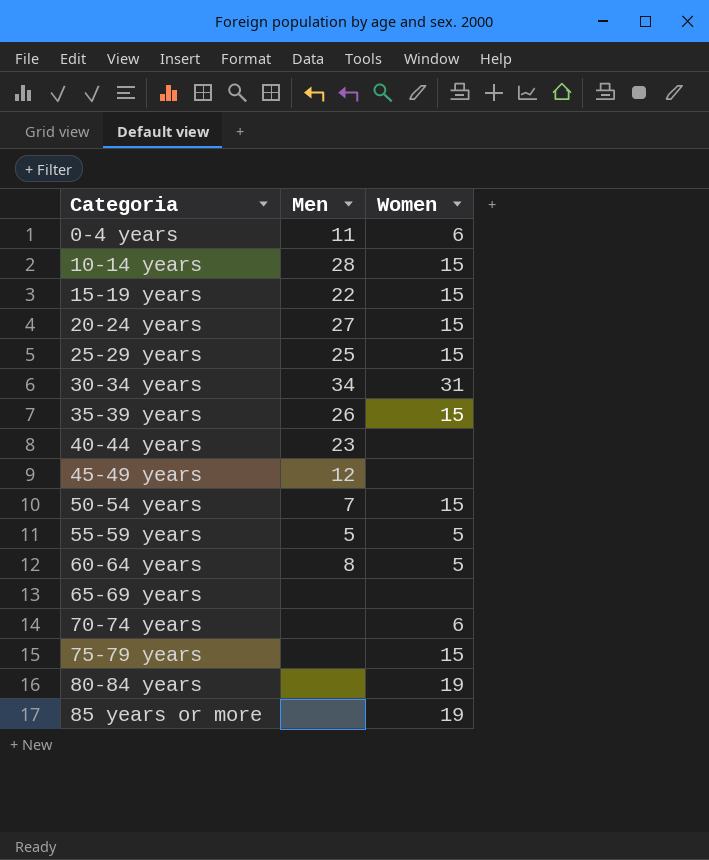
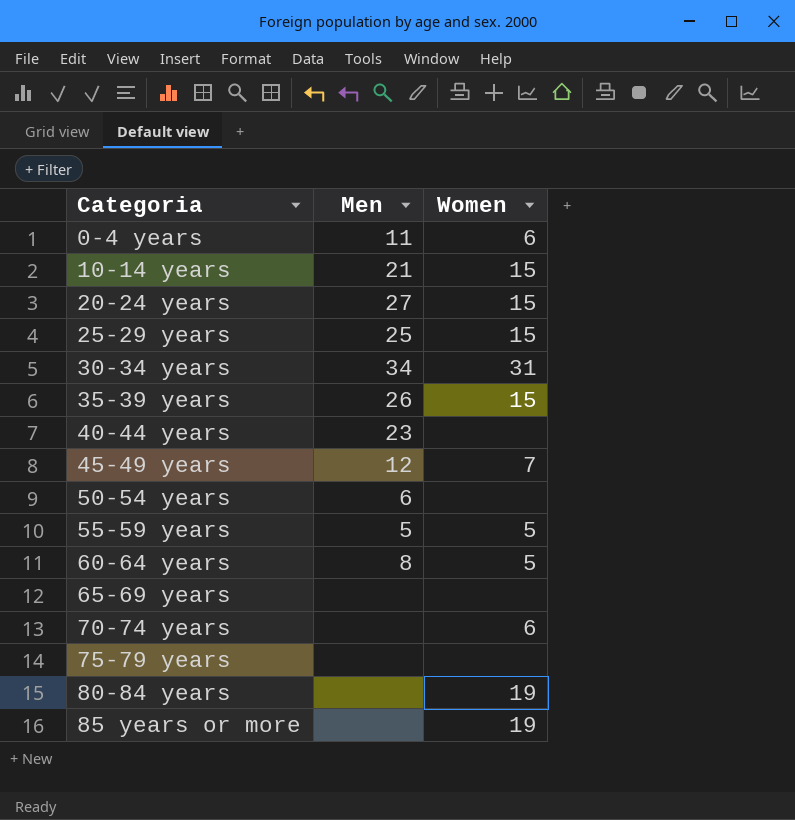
row 15-19 years: 22 | 15 -> none
10-14 years | Men: 28 -> 21
45-49 years | Women: none -> 7
50-54 years | Men: 7 -> 6
50-54 years | Women: 15 -> none
75-79 years | Women: 15 -> none

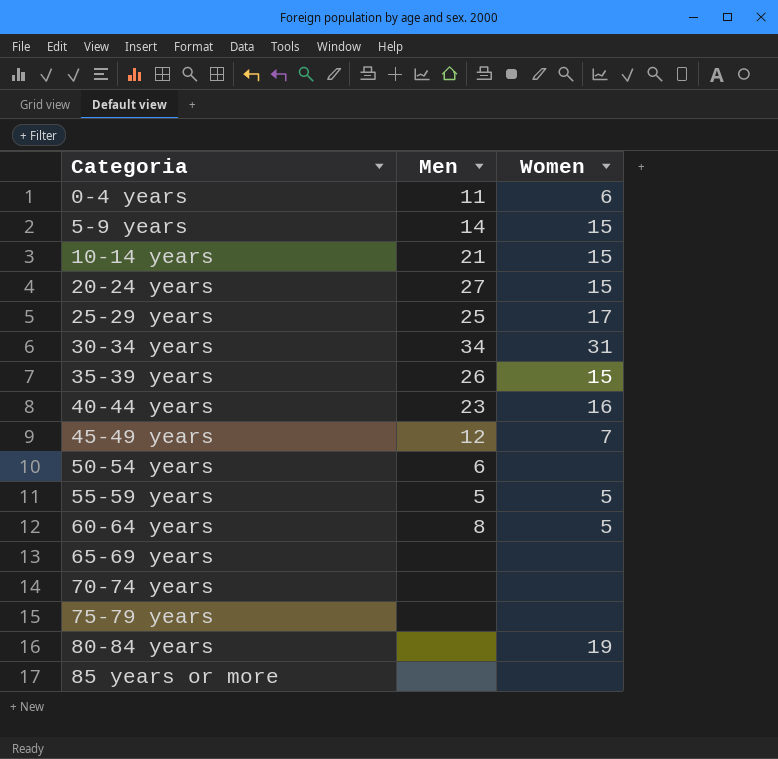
row 5-9 years: none -> 14 | 15
25-29 years | Women: 15 -> 17
40-44 years | Women: none -> 16
70-74 years | Women: 6 -> none
85 years or more | Women: 19 -> none

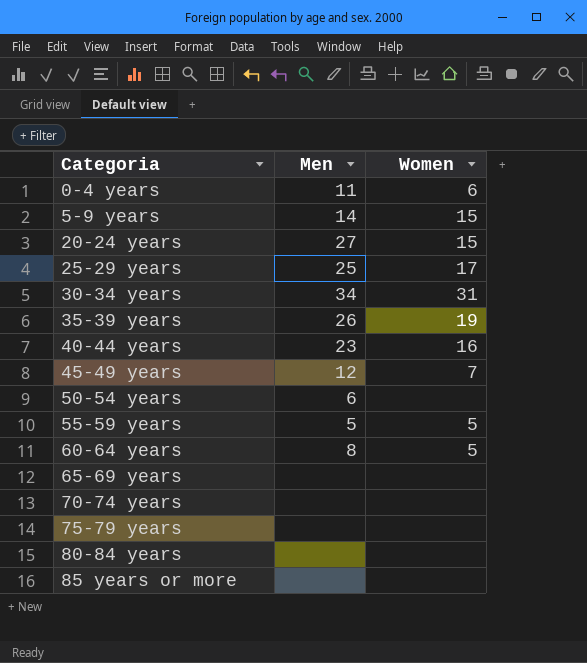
row 10-14 years: 21 | 15 -> none
35-39 years | Women: 15 -> 19
80-84 years | Women: 19 -> none

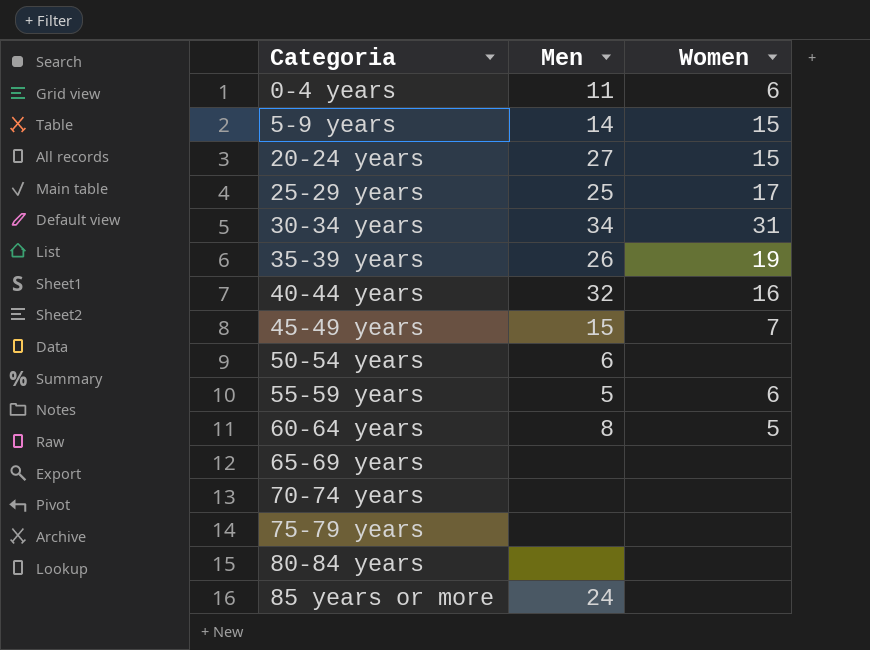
40-44 years | Men: 23 -> 32
45-49 years | Men: 12 -> 15
55-59 years | Women: 5 -> 6
85 years or more | Men: none -> 24

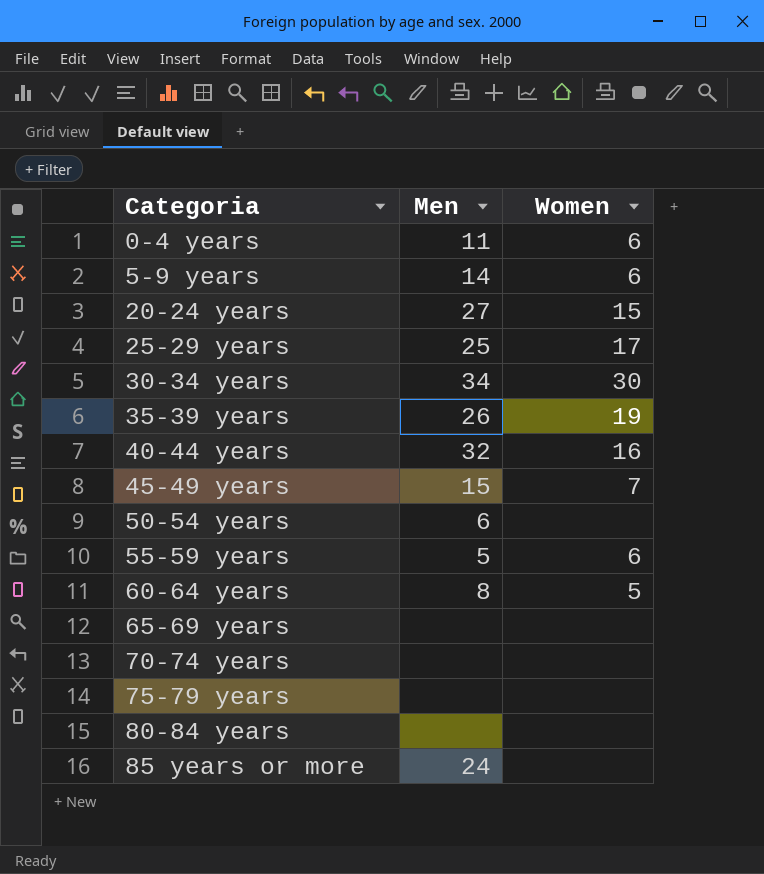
5-9 years | Women: 15 -> 6
30-34 years | Women: 31 -> 30

